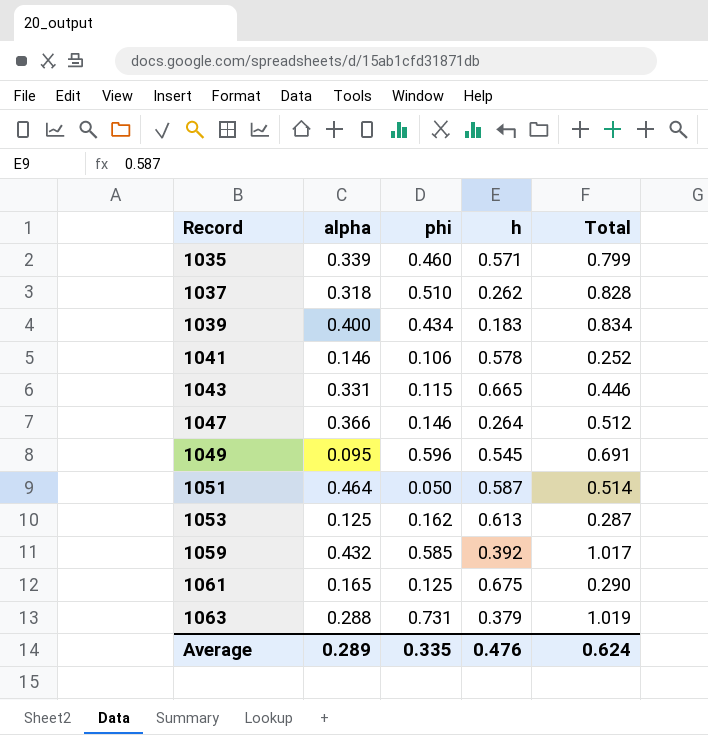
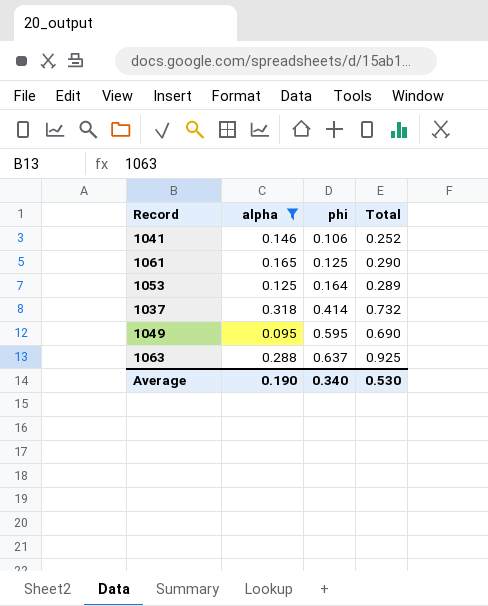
filter: none -> alpha <= 0.318
row order: Record ascending -> phi ascending
column h | position: 4 -> none
1053 | phi: 0.162 -> 0.164
1053 | Total: 0.287 -> 0.289
1037 | phi: 0.510 -> 0.414
1037 | Total: 0.828 -> 0.732
1049 | phi: 0.596 -> 0.595
1049 | Total: 0.691 -> 0.690
1063 | phi: 0.731 -> 0.637
1063 | Total: 1.019 -> 0.925
Average | alpha: 0.289 -> 0.190
Average | phi: 0.335 -> 0.340
Average | Total: 0.624 -> 0.530

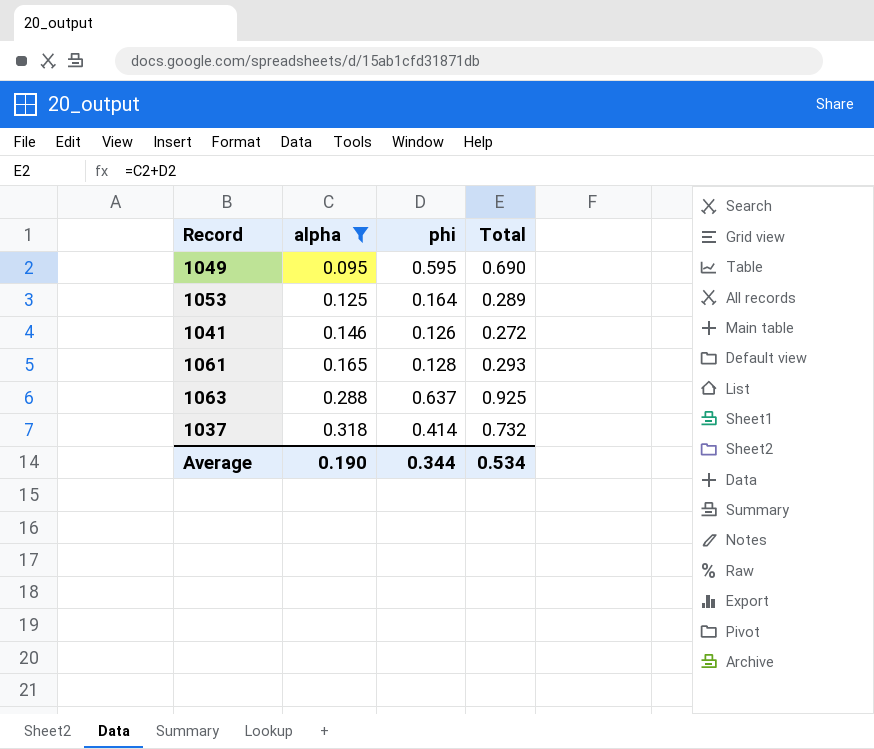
row order: phi ascending -> alpha ascending
1041 | phi: 0.106 -> 0.126
1041 | Total: 0.252 -> 0.272
1061 | phi: 0.125 -> 0.128
1061 | Total: 0.290 -> 0.293
Average | phi: 0.340 -> 0.344
Average | Total: 0.530 -> 0.534

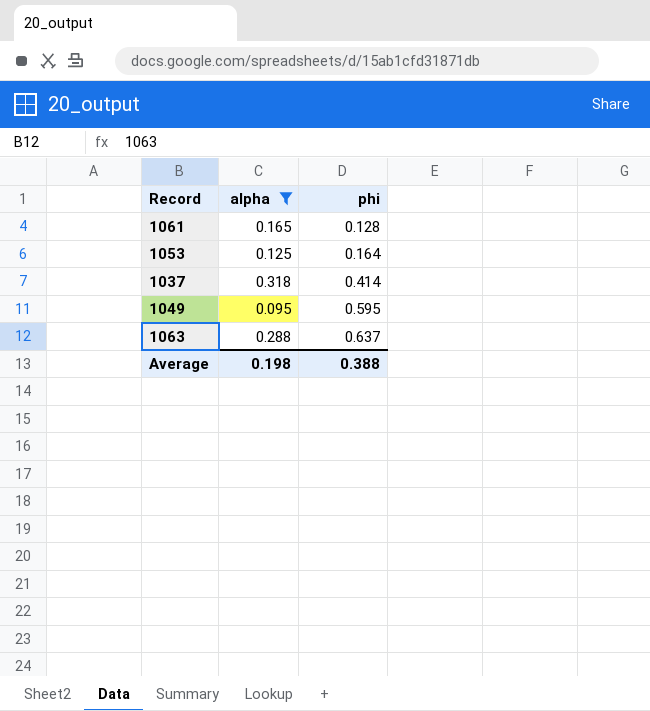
row order: alpha ascending -> phi ascending
column Total | formula: [alpha] + [phi] -> none
row 1041: 0.146 | 0.126 | 0.272 -> none
Average | alpha: 0.190 -> 0.198
Average | phi: 0.344 -> 0.388

